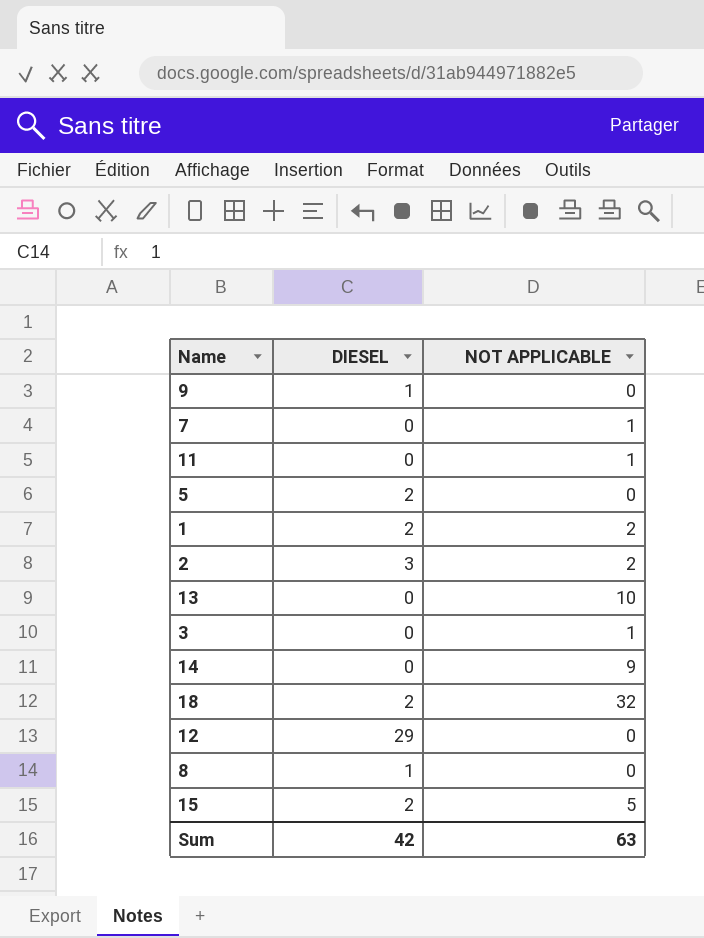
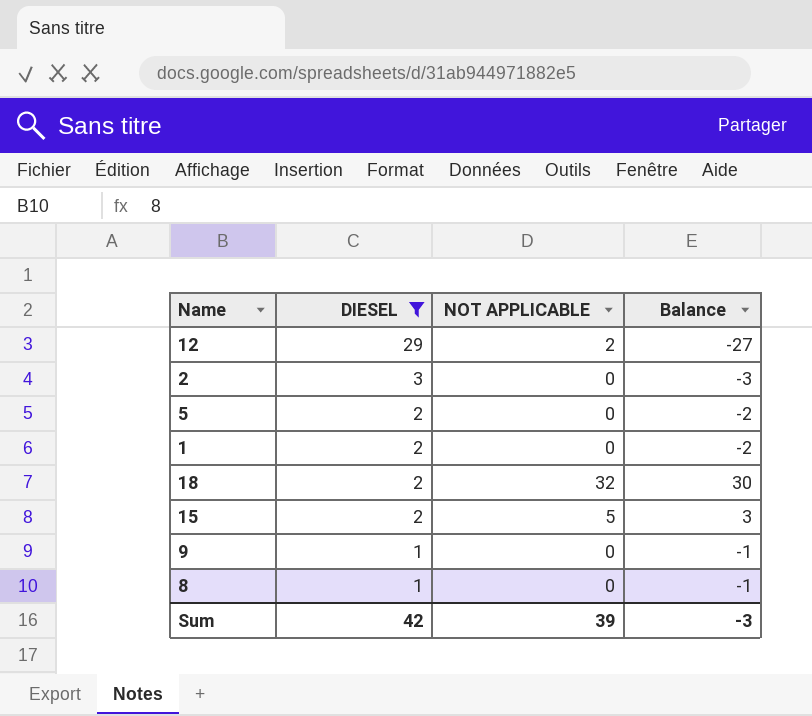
filter: none -> DIESEL != 0
row order: none -> DIESEL descending
column Balance | formula: none -> [NOT APPLICABLE] - [DIESEL]
12 | NOT APPLICABLE: 0 -> 2
2 | NOT APPLICABLE: 2 -> 0
1 | NOT APPLICABLE: 2 -> 0
Sum | NOT APPLICABLE: 63 -> 39

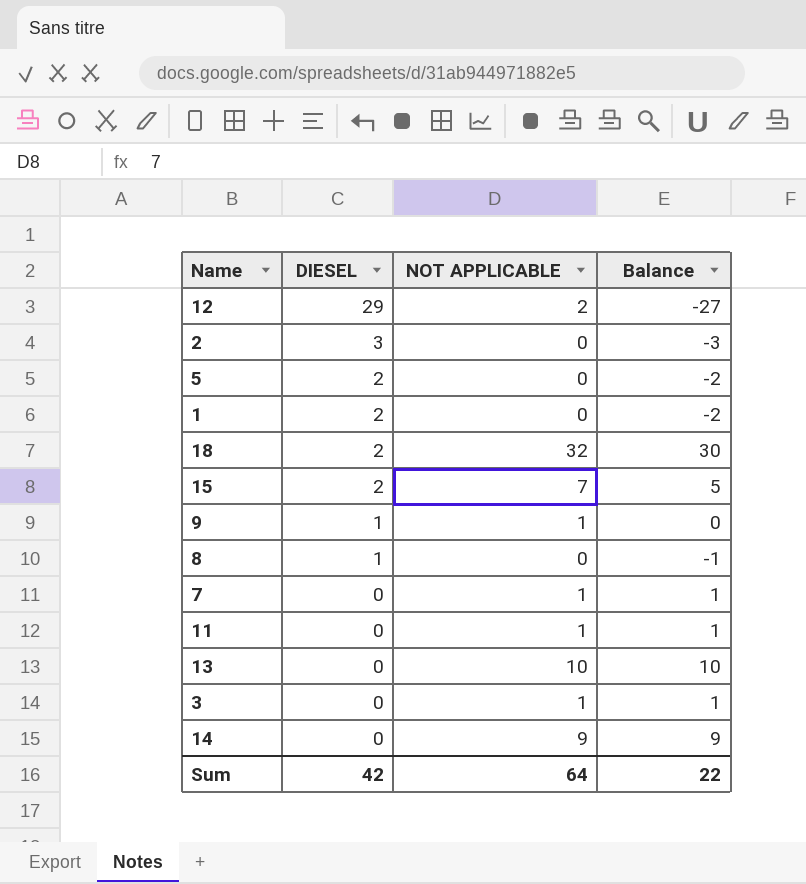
filter: DIESEL != 0 -> none
15 | NOT APPLICABLE: 5 -> 7
15 | Balance: 3 -> 5
9 | NOT APPLICABLE: 0 -> 1
9 | Balance: -1 -> 0
Sum | NOT APPLICABLE: 39 -> 64
Sum | Balance: -3 -> 22

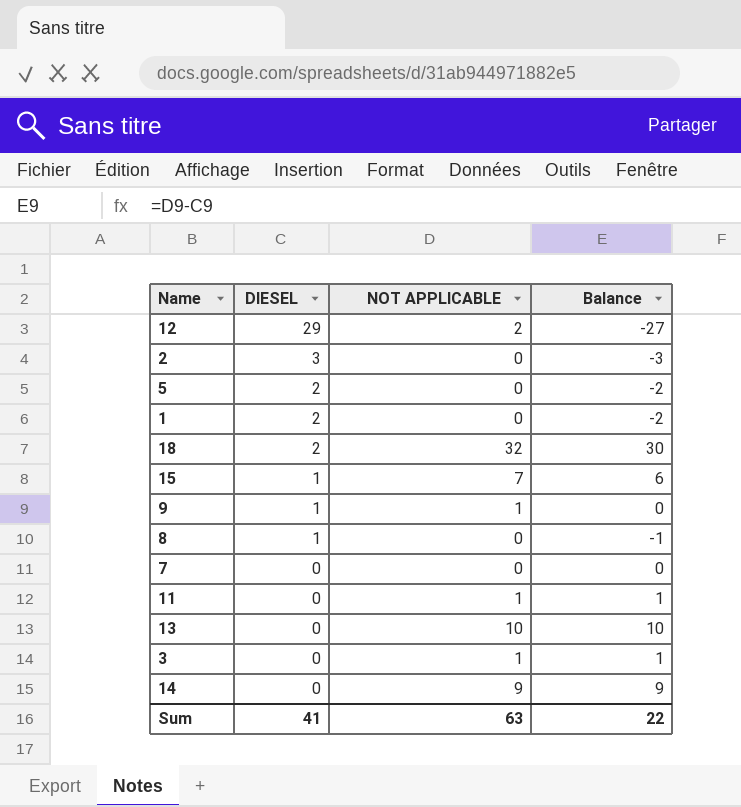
15 | DIESEL: 2 -> 1
15 | Balance: 5 -> 6
7 | NOT APPLICABLE: 1 -> 0
7 | Balance: 1 -> 0
Sum | DIESEL: 42 -> 41
Sum | NOT APPLICABLE: 64 -> 63

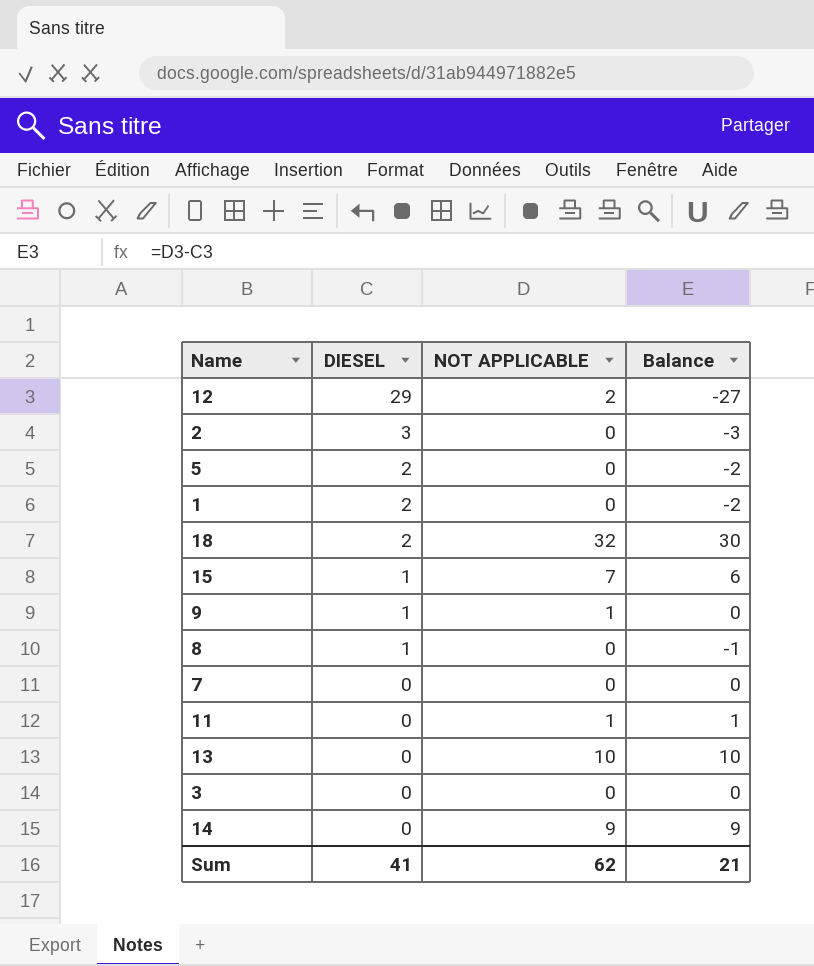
3 | NOT APPLICABLE: 1 -> 0
3 | Balance: 1 -> 0
Sum | NOT APPLICABLE: 63 -> 62
Sum | Balance: 22 -> 21

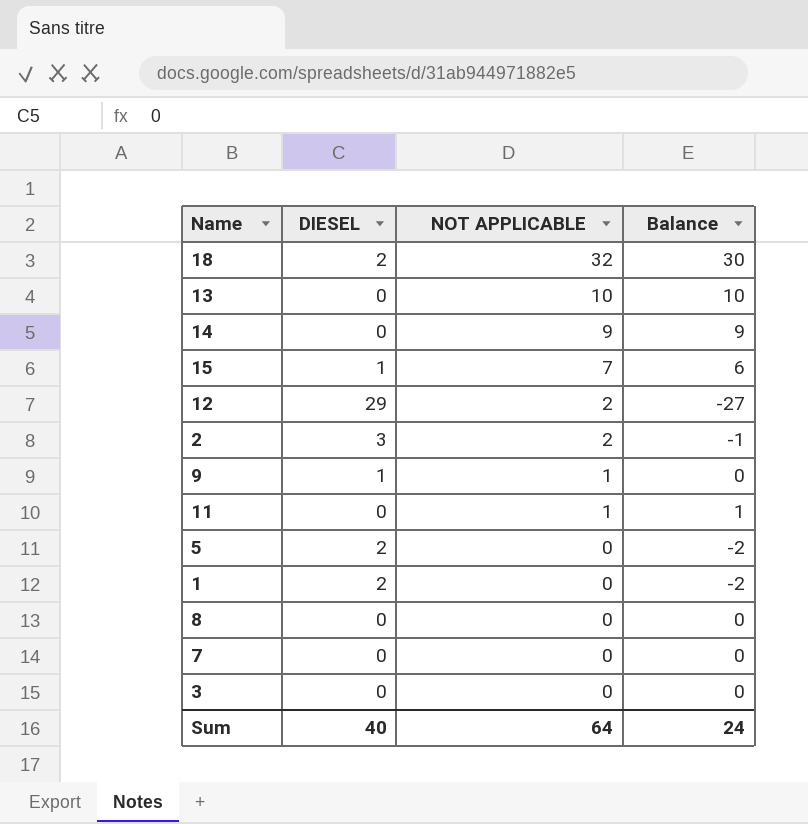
row order: DIESEL descending -> NOT APPLICABLE descending
2 | NOT APPLICABLE: 0 -> 2
2 | Balance: -3 -> -1
8 | DIESEL: 1 -> 0
8 | Balance: -1 -> 0
Sum | DIESEL: 41 -> 40
Sum | NOT APPLICABLE: 62 -> 64
Sum | Balance: 21 -> 24

